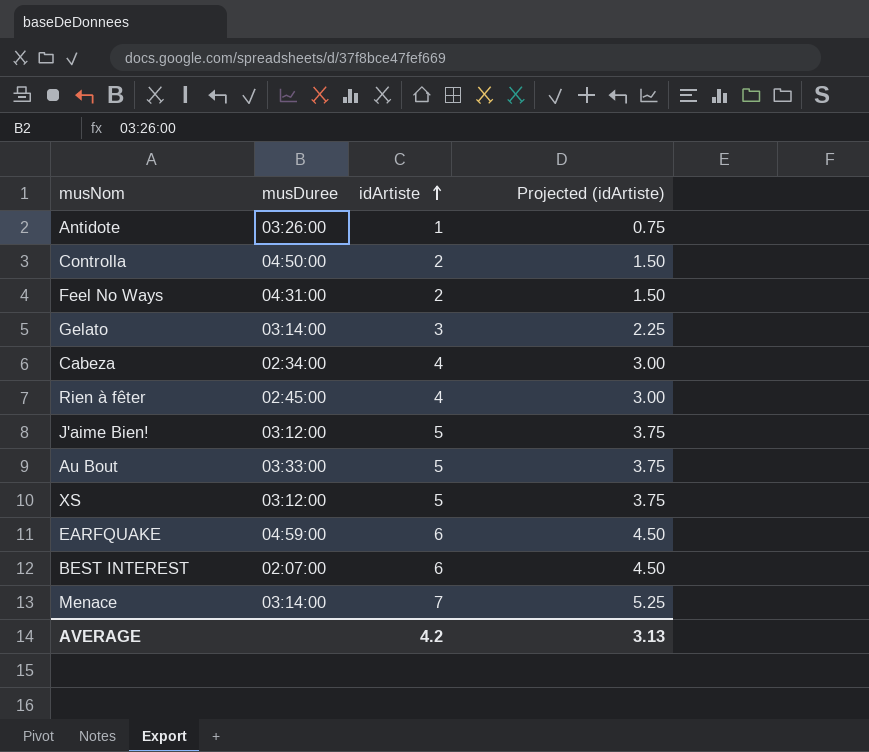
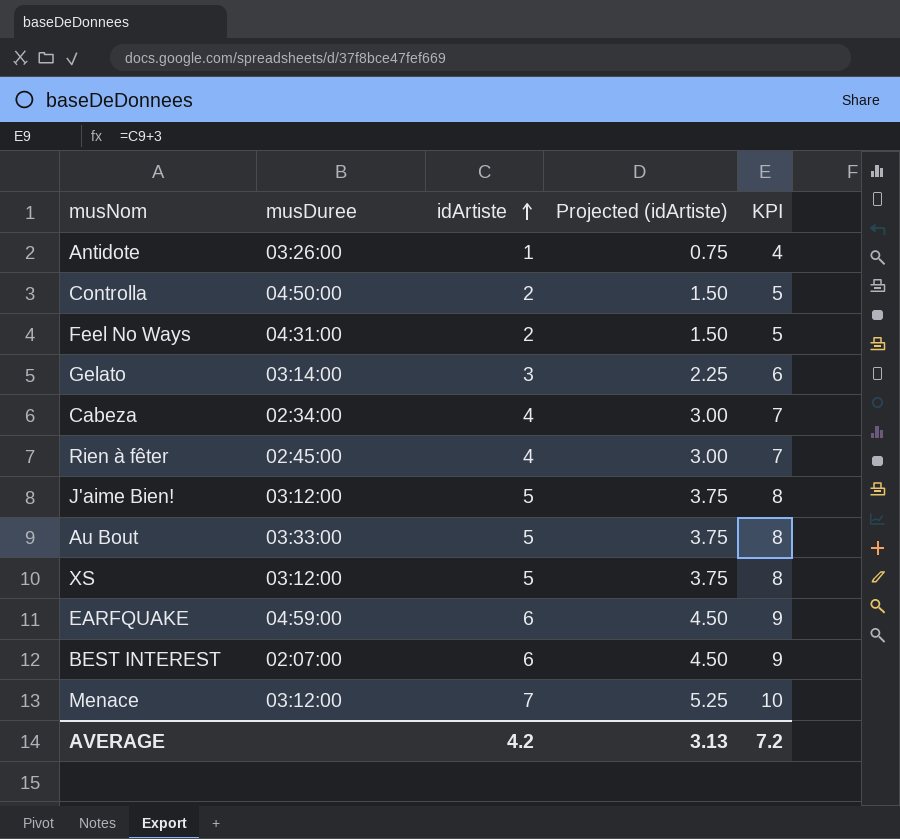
column KPI | formula: none -> [idArtiste] + 3
Menace | musDuree: 03:14:00 -> 03:12:00

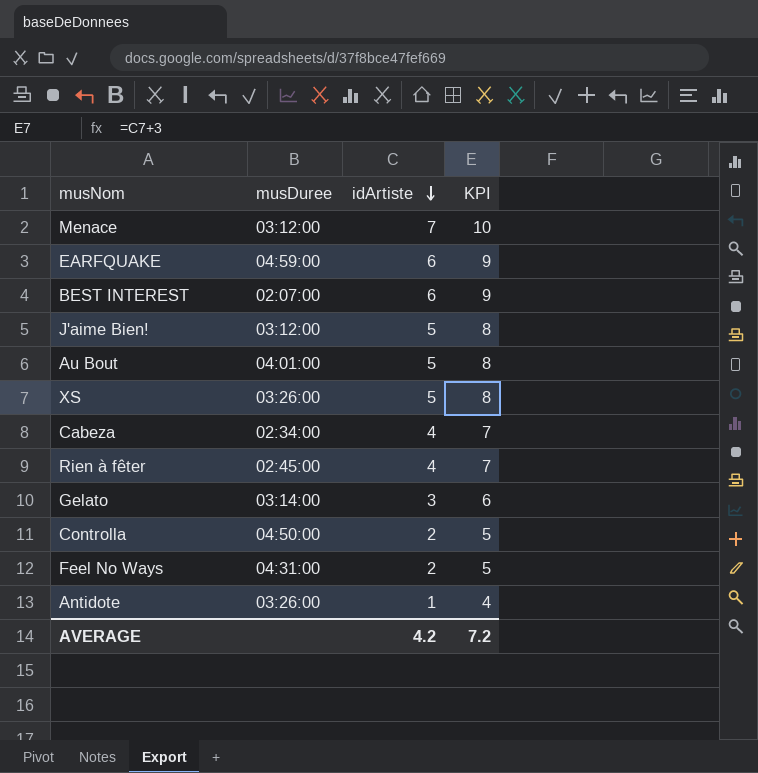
row order: idArtiste ascending -> idArtiste descending
column Projected (idArtiste) | formula: [idArtiste] * 0.75 -> none
Au Bout | musDuree: 03:33:00 -> 04:01:00
XS | musDuree: 03:12:00 -> 03:26:00

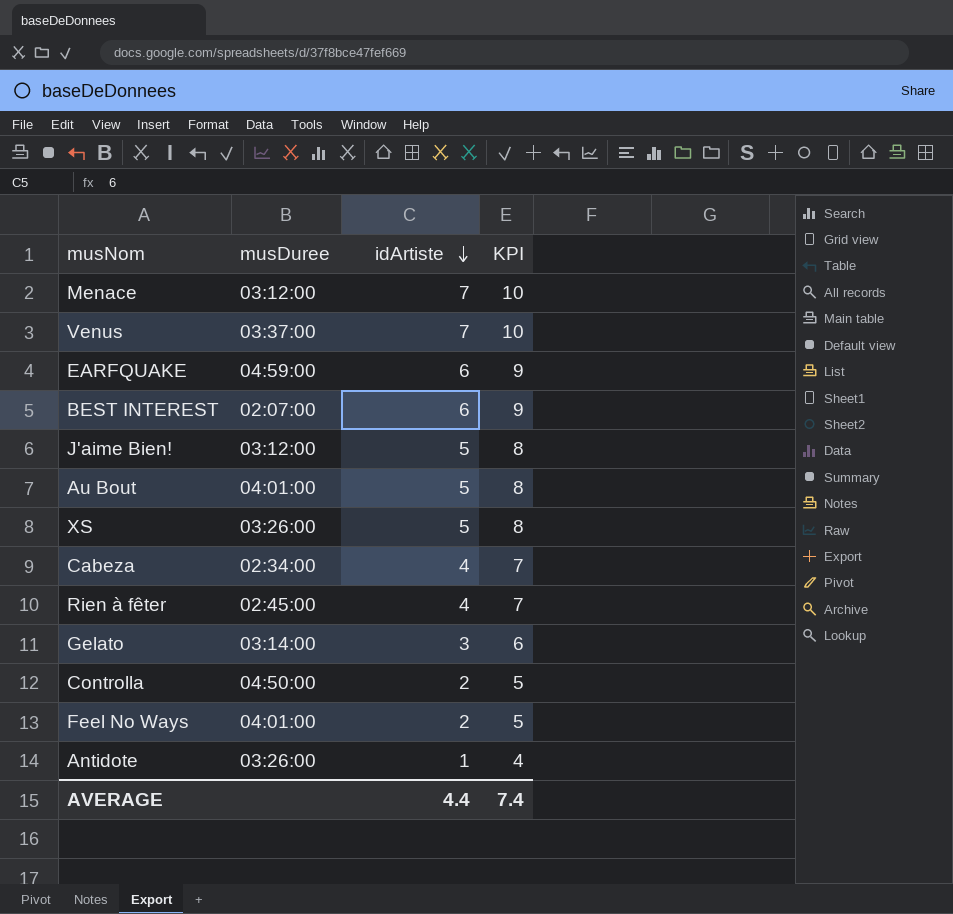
row Venus: none -> 03:37:00 | 7 | 10
Feel No Ways | musDuree: 04:31:00 -> 04:01:00
AVERAGE | idArtiste: 4.2 -> 4.4
AVERAGE | KPI: 7.2 -> 7.4

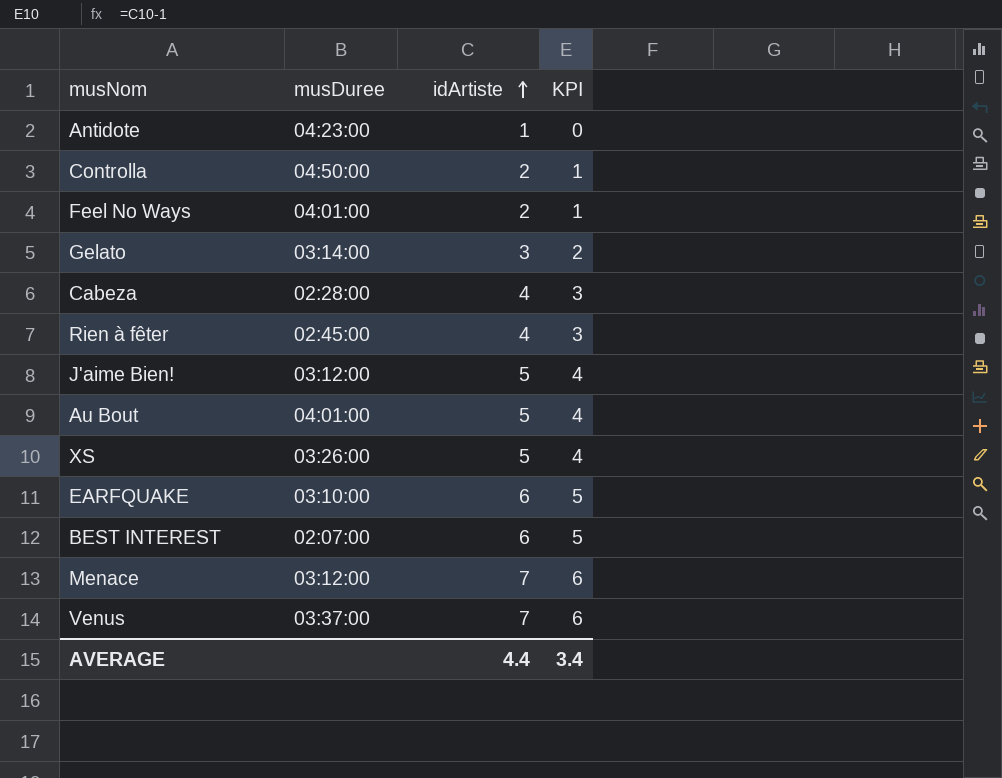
row order: idArtiste descending -> idArtiste ascending
column KPI | formula: [idArtiste] + 3 -> [idArtiste] - 1
Antidote | musDuree: 03:26:00 -> 04:23:00
Cabeza | musDuree: 02:34:00 -> 02:28:00
EARFQUAKE | musDuree: 04:59:00 -> 03:10:00
AVERAGE | KPI: 7.4 -> 3.4

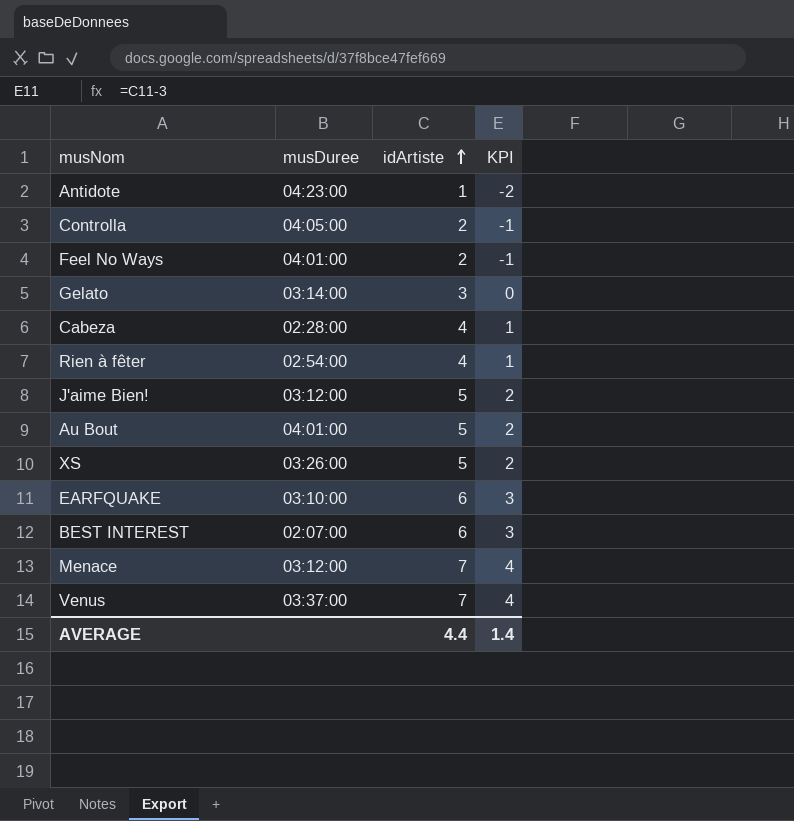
column KPI | formula: [idArtiste] - 1 -> [idArtiste] - 3
Controlla | musDuree: 04:50:00 -> 04:05:00
Rien à fêter | musDuree: 02:45:00 -> 02:54:00
AVERAGE | KPI: 3.4 -> 1.4

